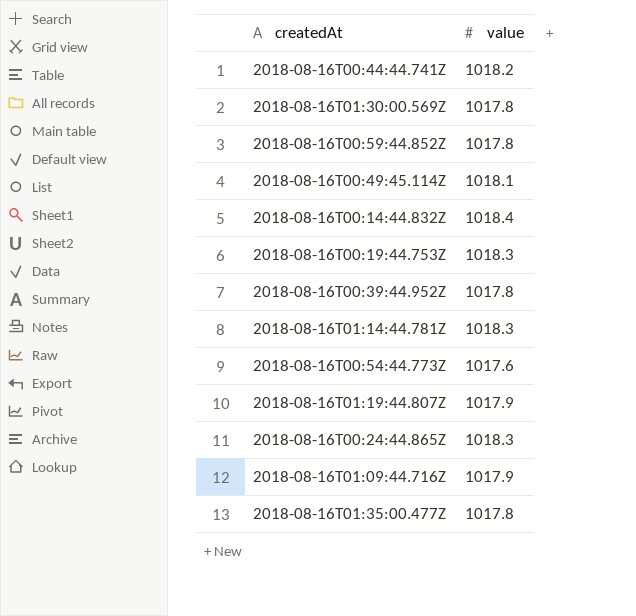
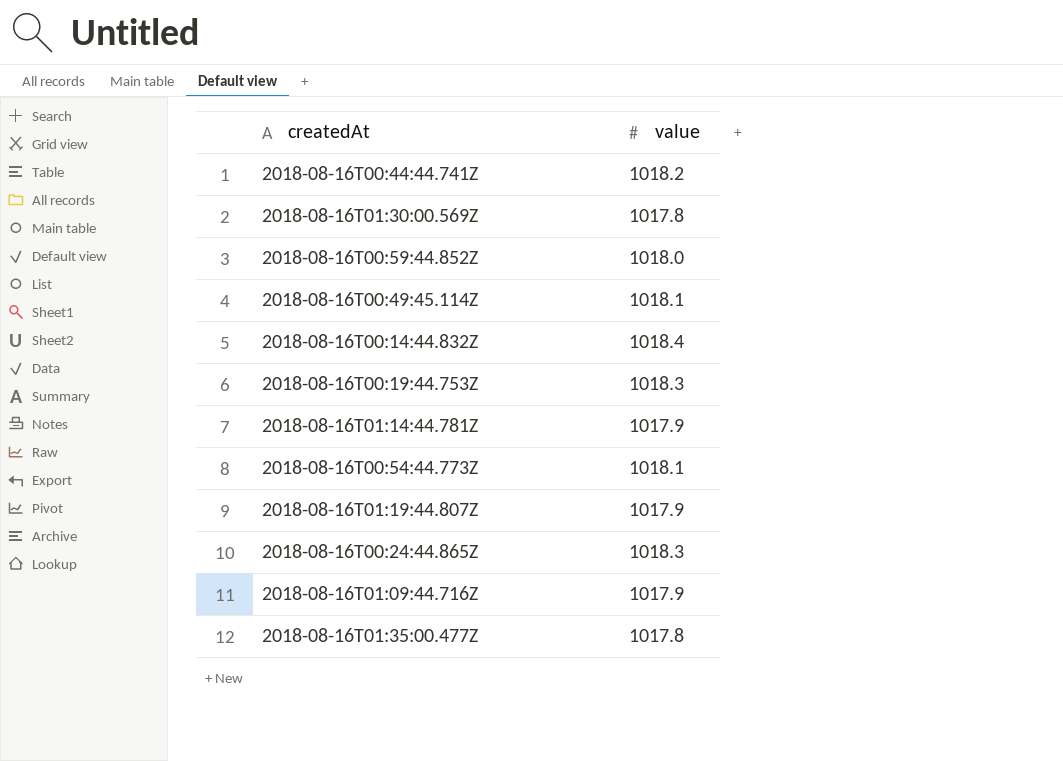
row 2018-08-16T00:39:44.952Z: 1017.8 -> none
2018-08-16T00:59:44.852Z | value: 1017.8 -> 1018.0
2018-08-16T01:14:44.781Z | value: 1018.3 -> 1017.9
2018-08-16T00:54:44.773Z | value: 1017.6 -> 1018.1

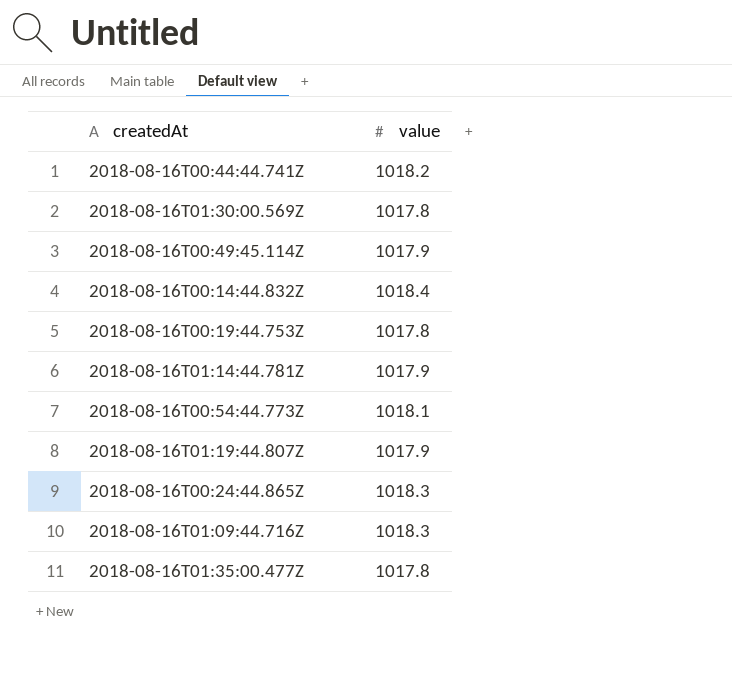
row 2018-08-16T00:59:44.852Z: 1018.0 -> none
2018-08-16T00:49:45.114Z | value: 1018.1 -> 1017.9
2018-08-16T00:19:44.753Z | value: 1018.3 -> 1017.8
2018-08-16T01:09:44.716Z | value: 1017.9 -> 1018.3

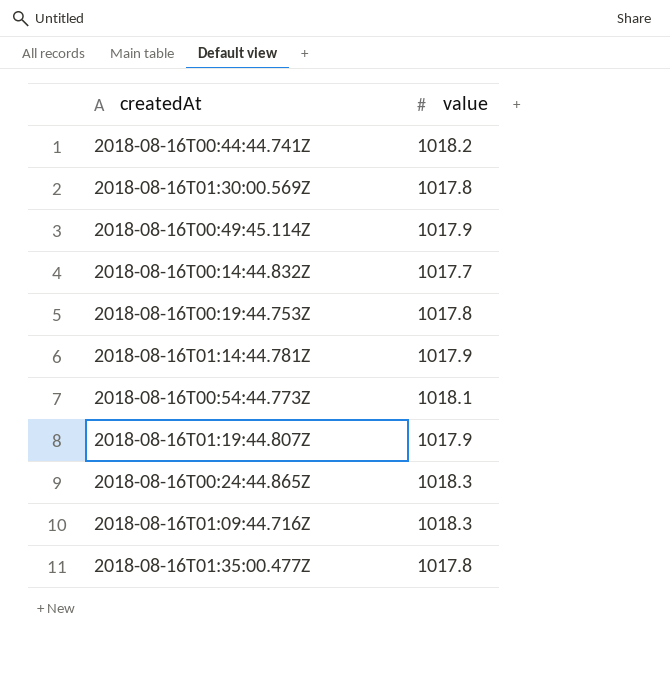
2018-08-16T00:14:44.832Z | value: 1018.4 -> 1017.7

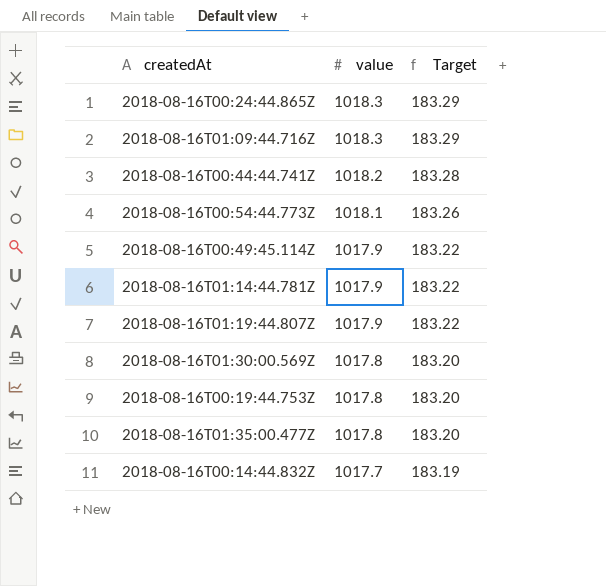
row order: none -> value descending
column Target | formula: none -> [value] * 0.18

